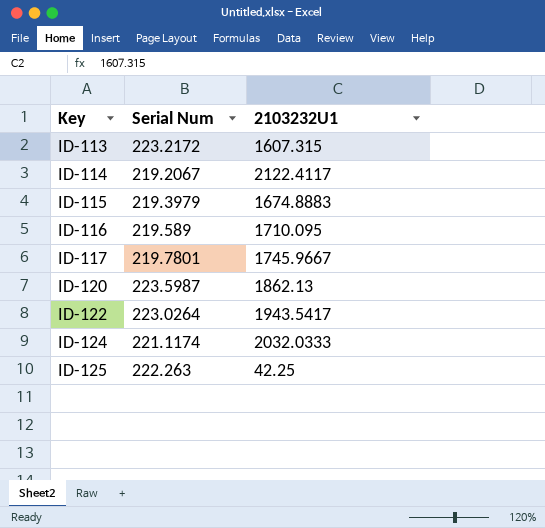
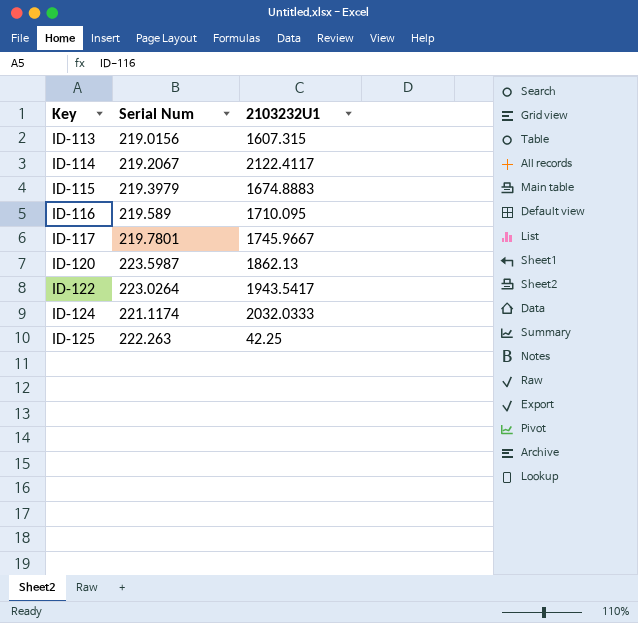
ID-113 | Serial Num: 223.2172 -> 219.0156

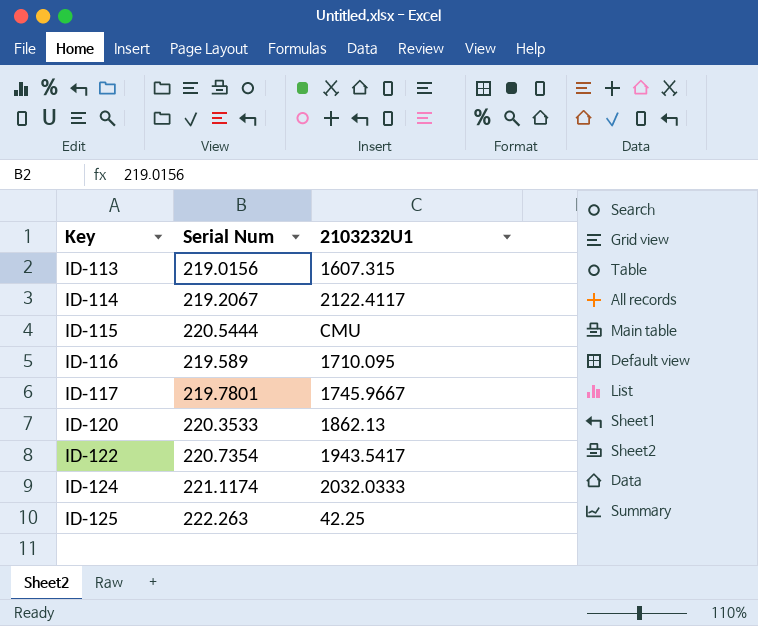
ID-115 | Serial Num: 219.3979 -> 220.5444
ID-115 | 2103232U1: 1674.8883 -> CMU
ID-120 | Serial Num: 223.5987 -> 220.3533
ID-122 | Serial Num: 223.0264 -> 220.7354

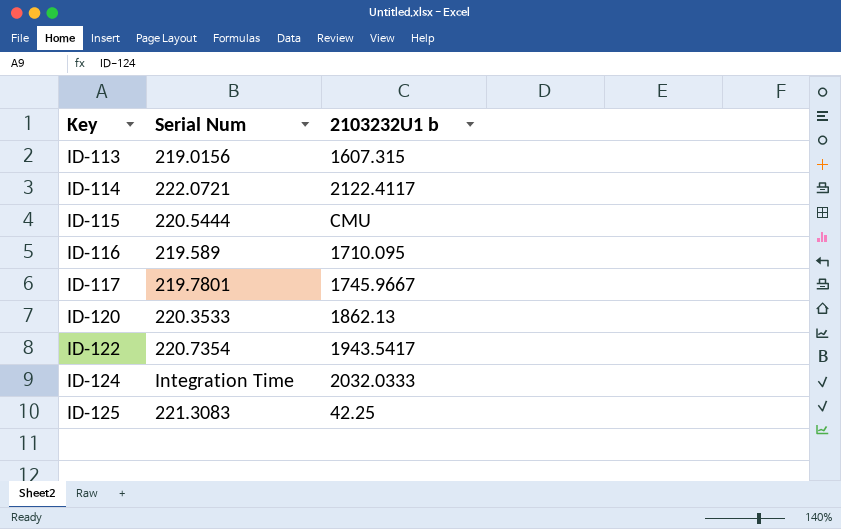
column name: 2103232U1 -> 2103232U1 b
ID-114 | Serial Num: 219.2067 -> 222.0721
ID-124 | Serial Num: 221.1174 -> Integration Time
ID-125 | Serial Num: 222.263 -> 221.3083

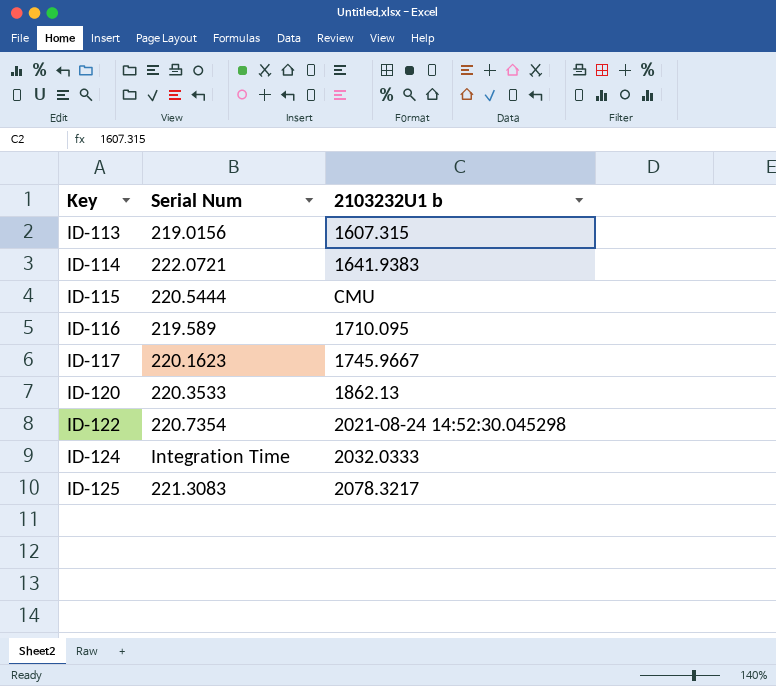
ID-114 | 2103232U1 b: 2122.4117 -> 1641.9383
ID-117 | Serial Num: 219.7801 -> 220.1623
ID-122 | 2103232U1 b: 1943.5417 -> 2021-08-24 14:52:30.045298
ID-125 | 2103232U1 b: 42.25 -> 2078.3217

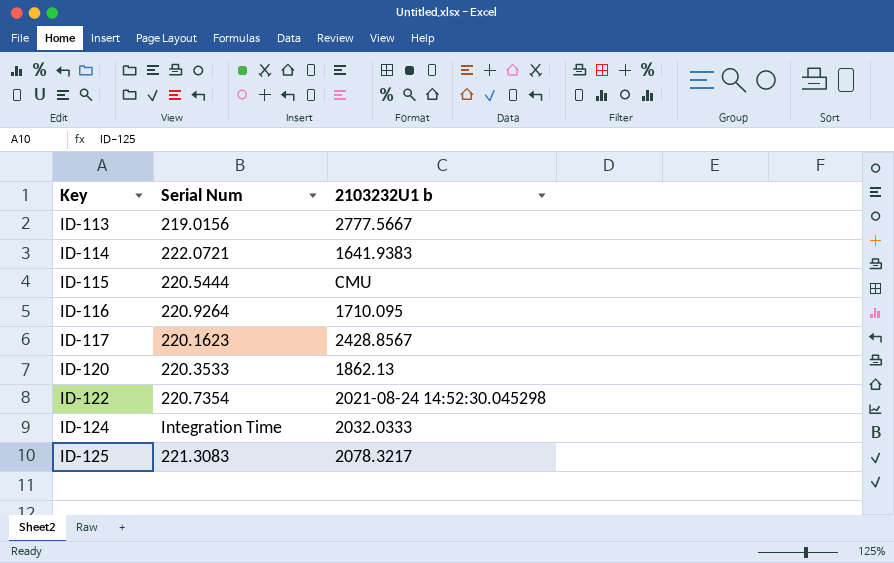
ID-113 | 2103232U1 b: 1607.315 -> 2777.5667
ID-116 | Serial Num: 219.589 -> 220.9264
ID-117 | 2103232U1 b: 1745.9667 -> 2428.8567

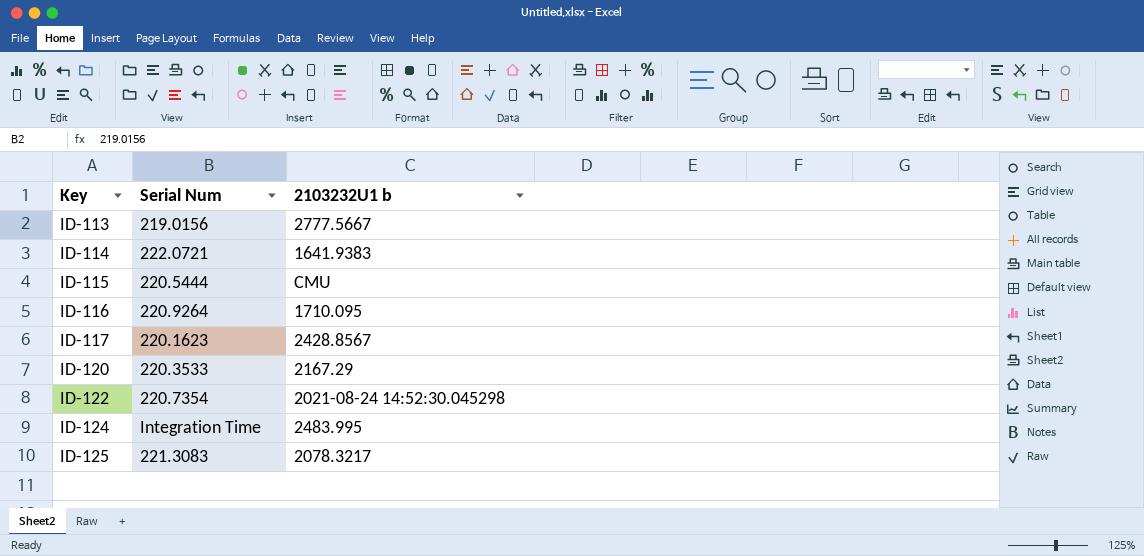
ID-120 | 2103232U1 b: 1862.13 -> 2167.29
ID-124 | 2103232U1 b: 2032.0333 -> 2483.995

